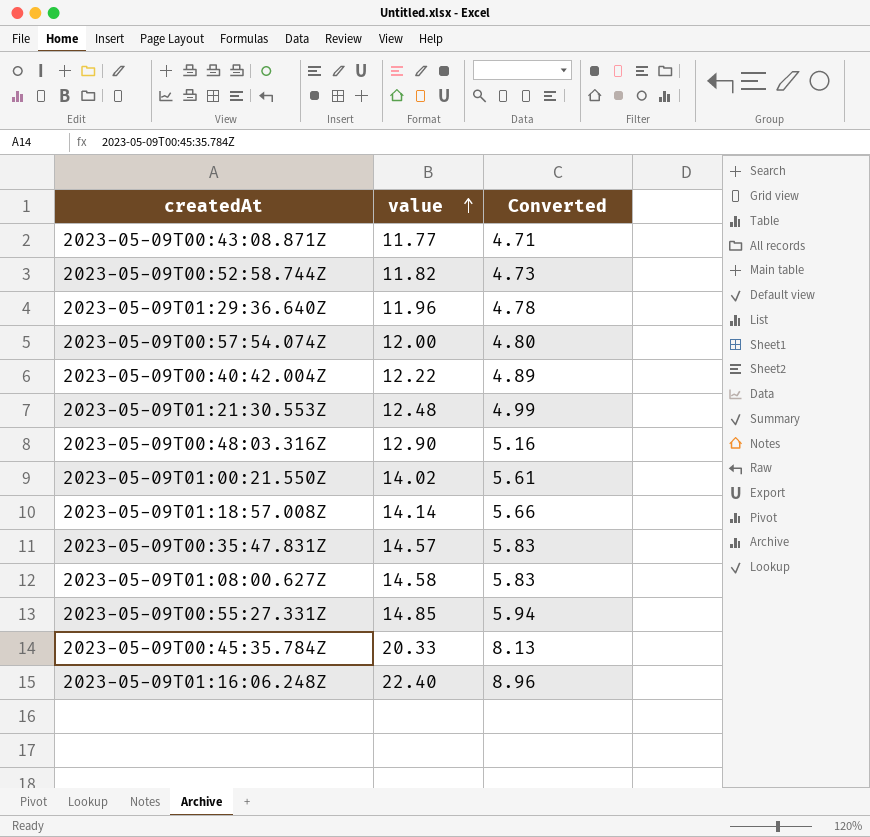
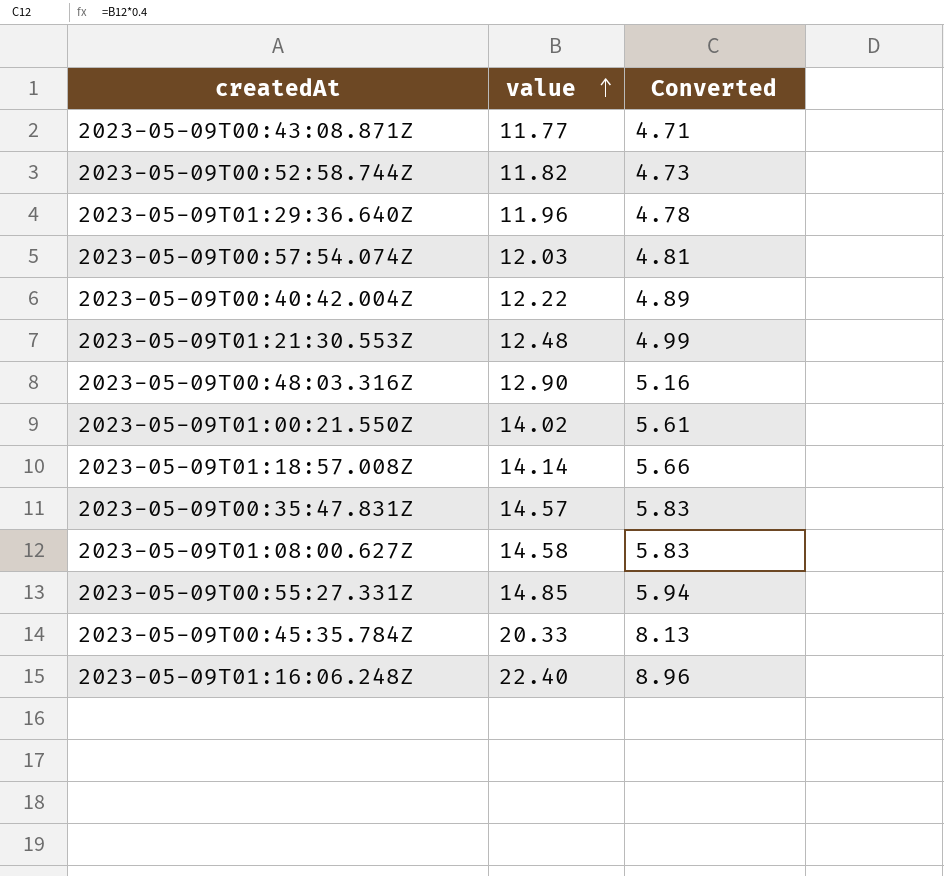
2023-05-09T00:57:54.074Z | value: 12.00 -> 12.03
2023-05-09T00:57:54.074Z | Converted: 4.80 -> 4.81

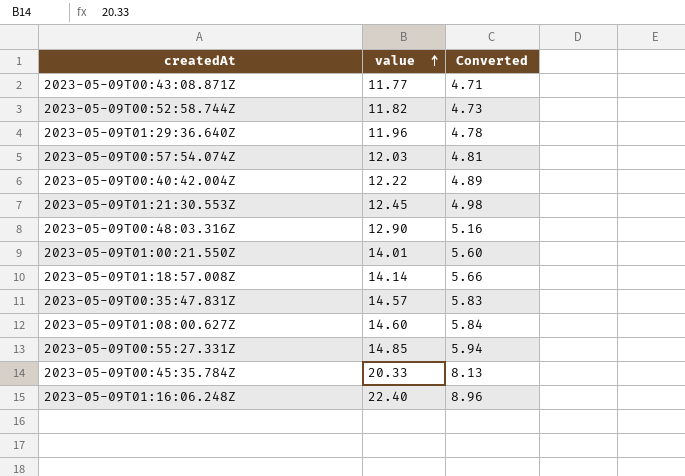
2023-05-09T01:21:30.553Z | value: 12.48 -> 12.45
2023-05-09T01:21:30.553Z | Converted: 4.99 -> 4.98
2023-05-09T01:00:21.550Z | value: 14.02 -> 14.01
2023-05-09T01:00:21.550Z | Converted: 5.61 -> 5.60
2023-05-09T01:08:00.627Z | value: 14.58 -> 14.60
2023-05-09T01:08:00.627Z | Converted: 5.83 -> 5.84

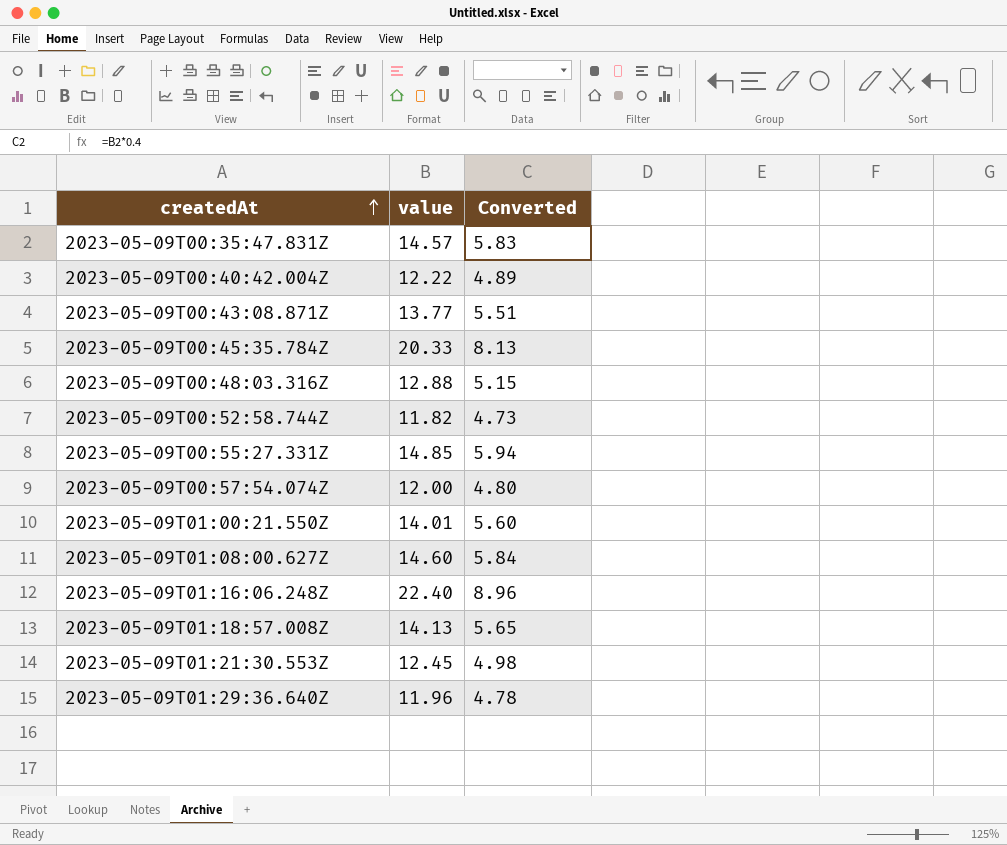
row order: value ascending -> createdAt ascending
2023-05-09T00:43:08.871Z | value: 11.77 -> 13.77
2023-05-09T00:43:08.871Z | Converted: 4.71 -> 5.51
2023-05-09T00:48:03.316Z | value: 12.90 -> 12.88
2023-05-09T00:48:03.316Z | Converted: 5.16 -> 5.15
2023-05-09T00:57:54.074Z | value: 12.03 -> 12.00
2023-05-09T00:57:54.074Z | Converted: 4.81 -> 4.80
2023-05-09T01:18:57.008Z | value: 14.14 -> 14.13
2023-05-09T01:18:57.008Z | Converted: 5.66 -> 5.65

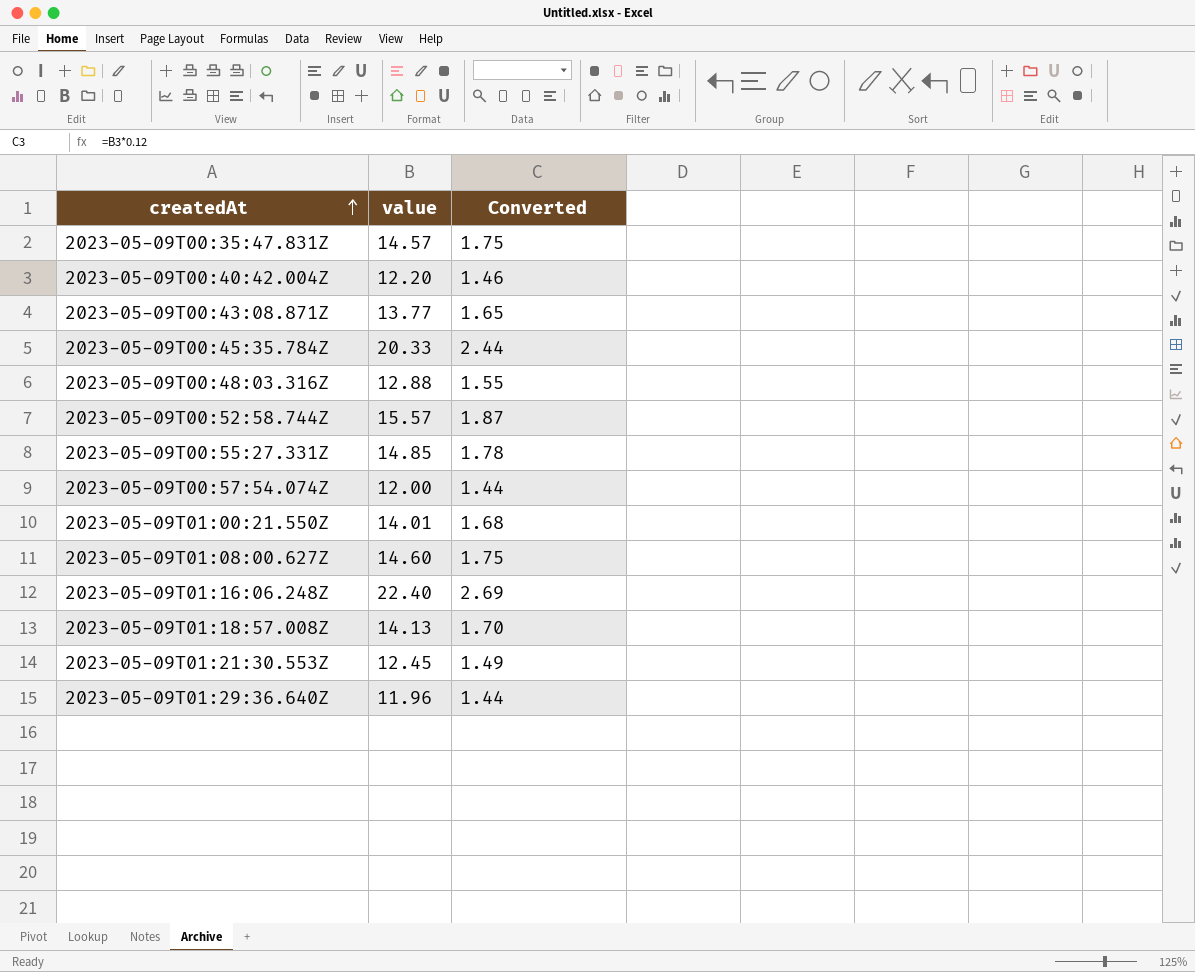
column Converted | formula: [value] * 0.4 -> [value] * 0.12
2023-05-09T00:40:42.004Z | value: 12.22 -> 12.20
2023-05-09T00:52:58.744Z | value: 11.82 -> 15.57

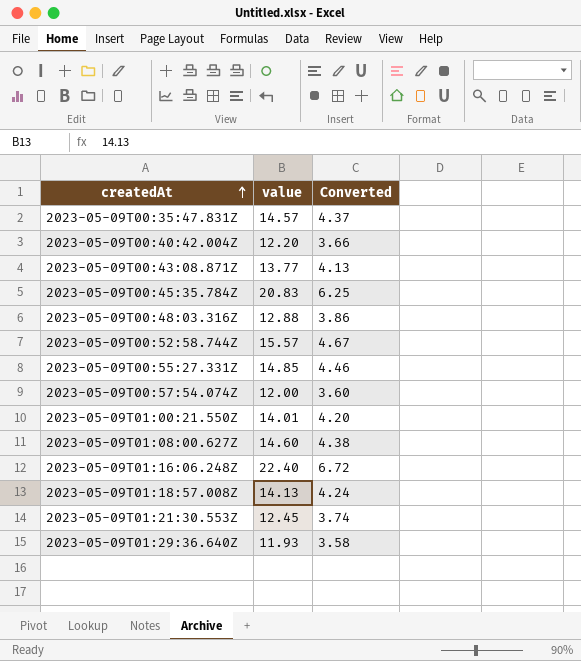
column Converted | formula: [value] * 0.12 -> [value] * 0.3
2023-05-09T00:45:35.784Z | value: 20.33 -> 20.83
2023-05-09T01:29:36.640Z | value: 11.96 -> 11.93

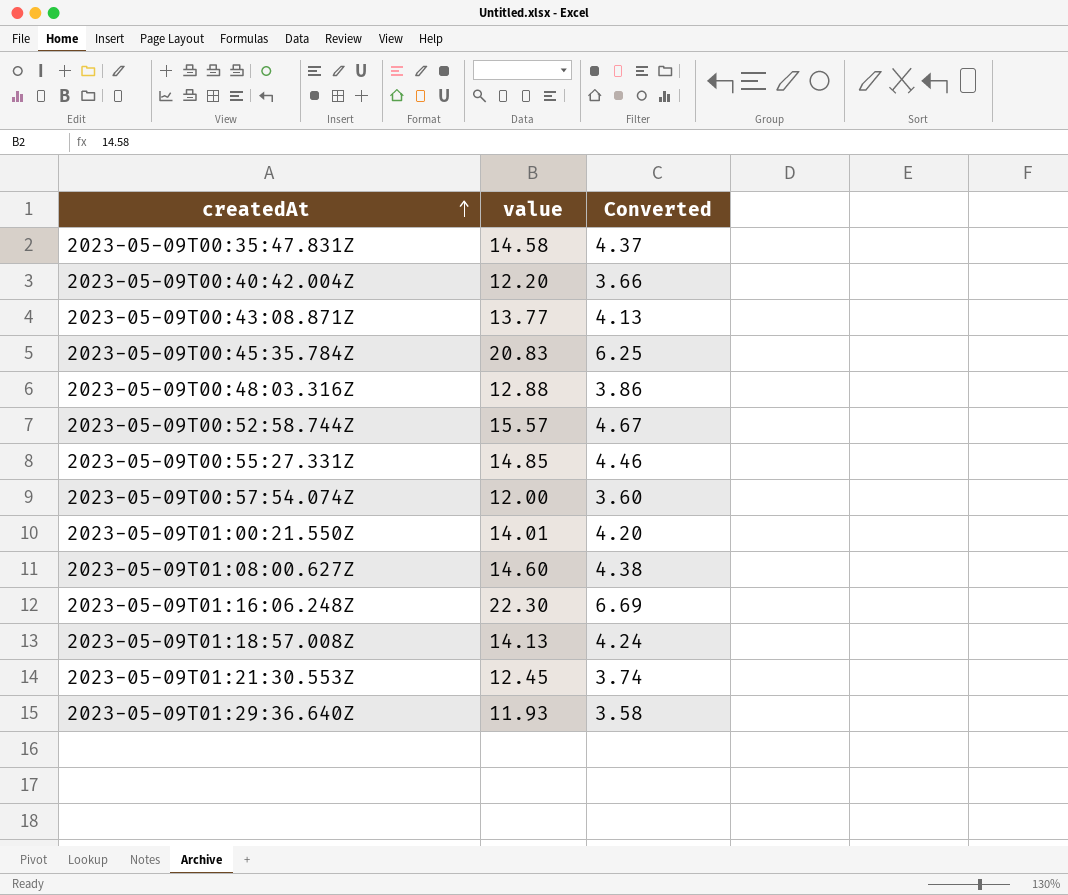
2023-05-09T00:35:47.831Z | value: 14.57 -> 14.58
2023-05-09T01:16:06.248Z | value: 22.40 -> 22.30
2023-05-09T01:16:06.248Z | Converted: 6.72 -> 6.69

